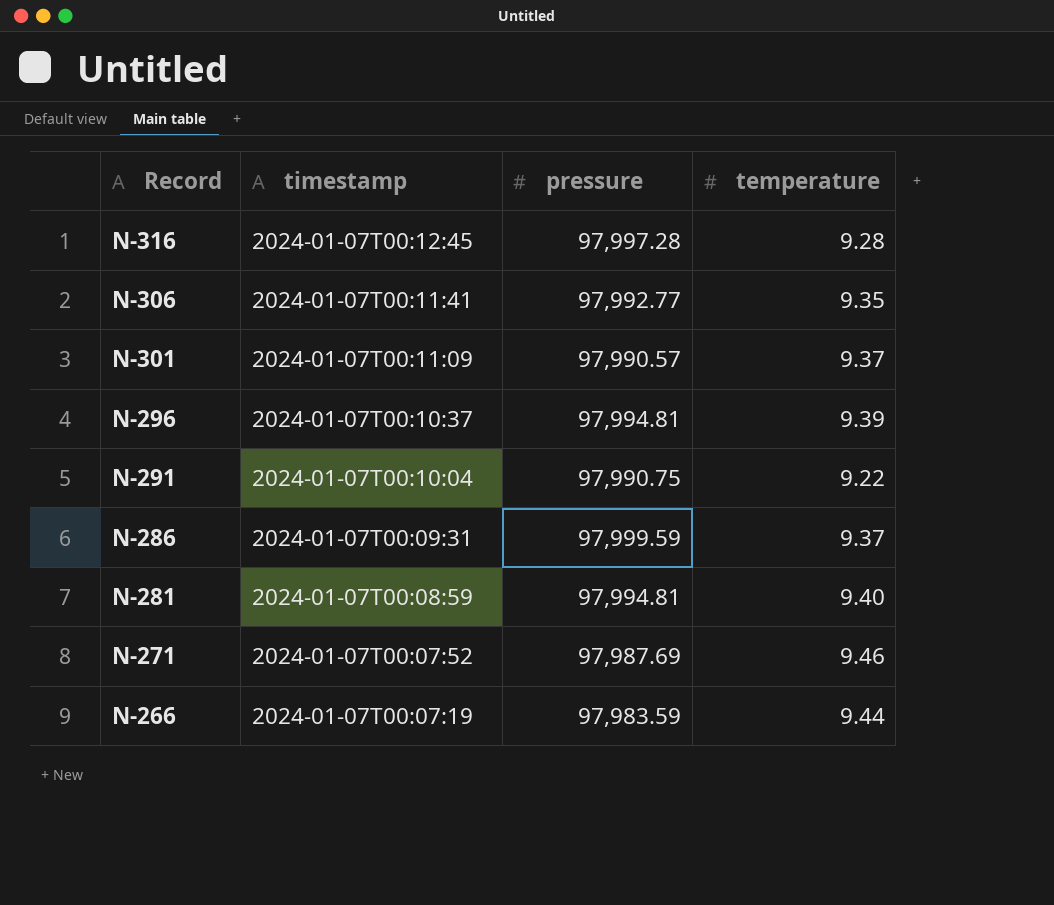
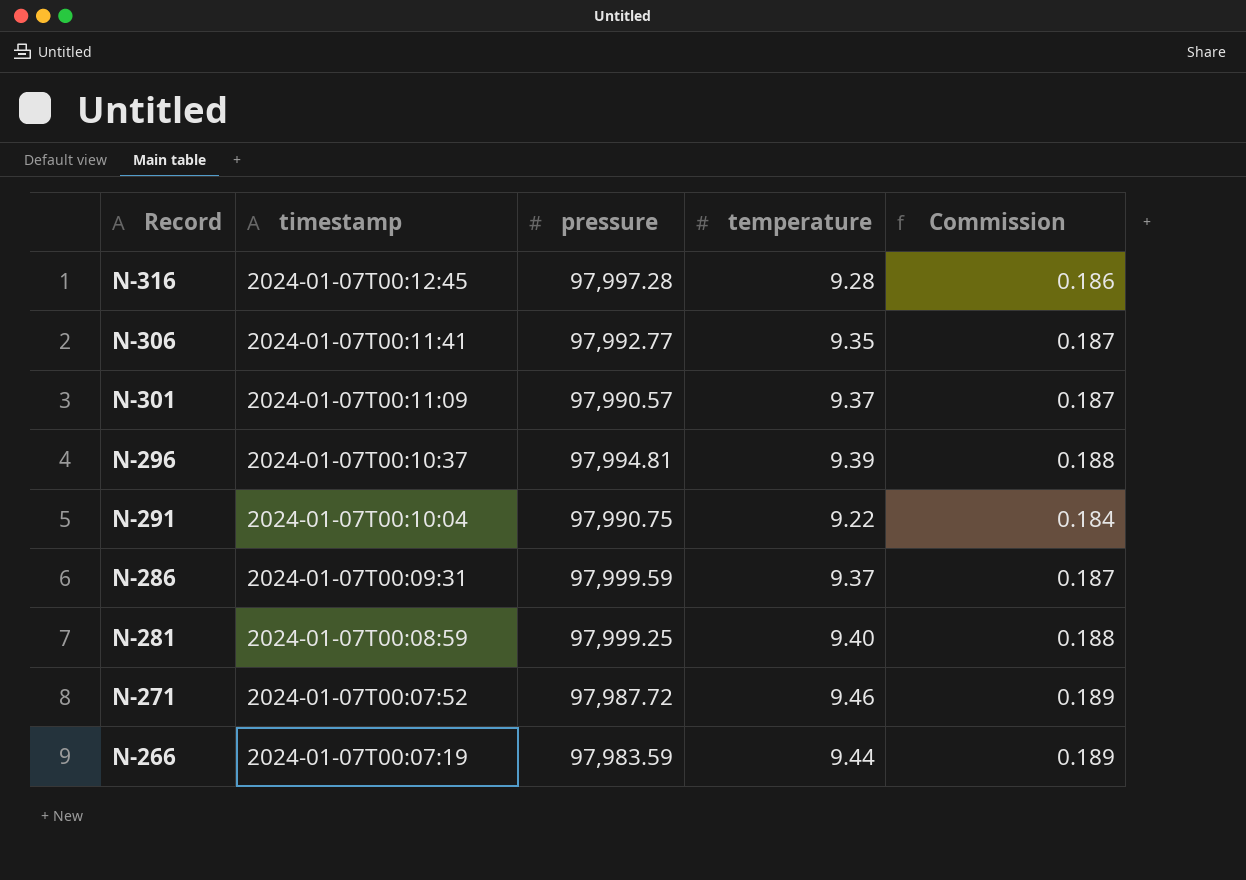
column Commission | formula: none -> [temperature] * 0.02
N-281 | pressure: 97,994.81 -> 97,999.25
N-271 | pressure: 97,987.69 -> 97,987.72

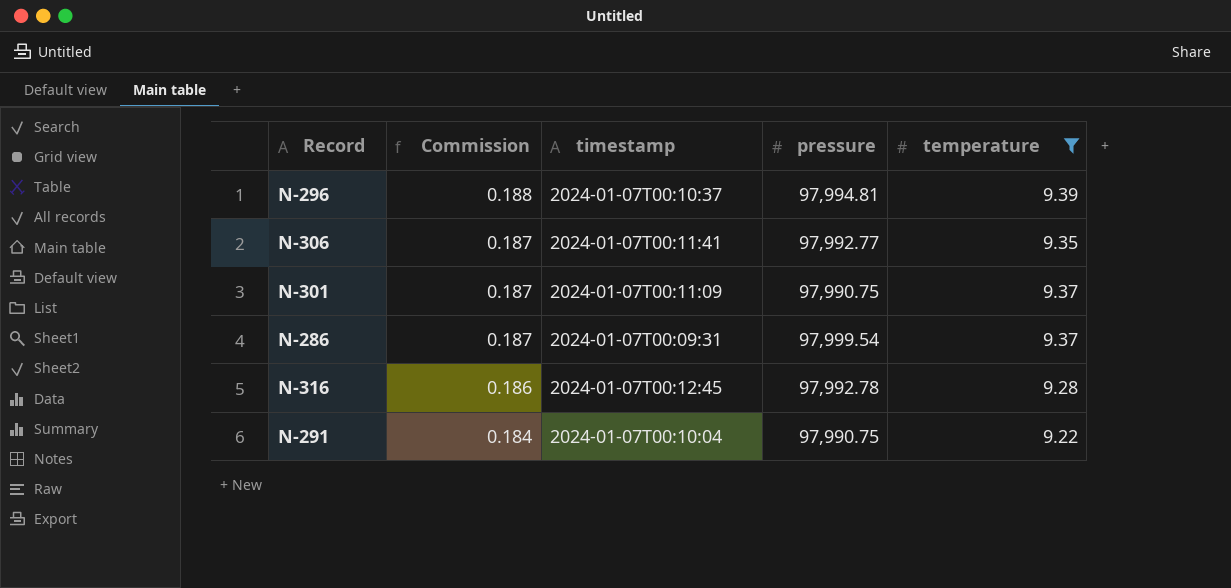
filter: none -> temperature <= 9.39
row order: Record descending -> Commission descending
column Commission | position: 5 -> 2
N-301 | pressure: 97,990.57 -> 97,990.75
N-286 | pressure: 97,999.59 -> 97,999.54
N-316 | pressure: 97,997.28 -> 97,992.78

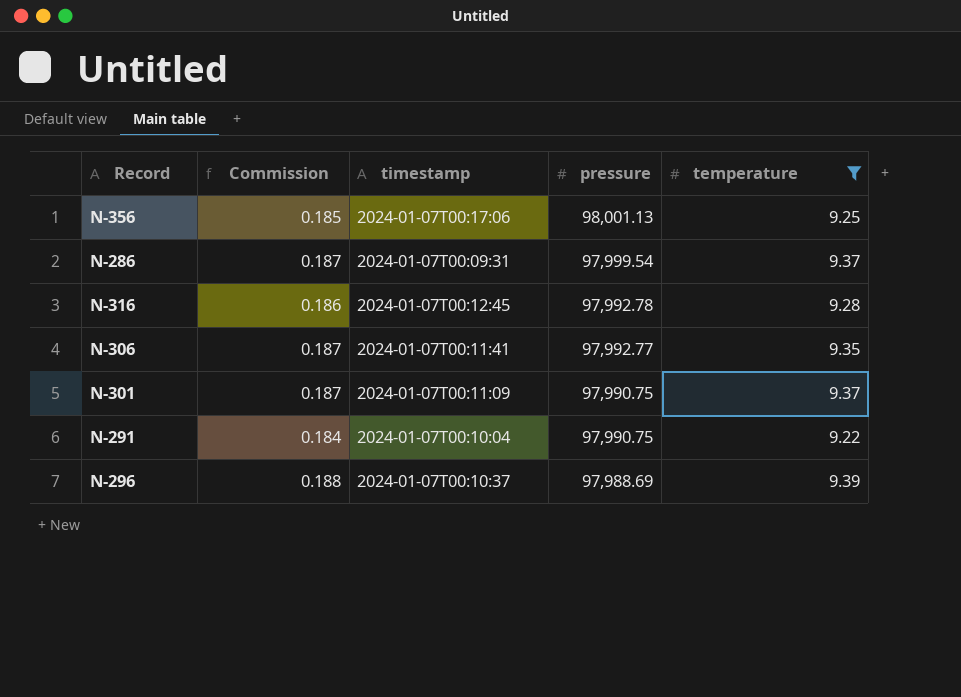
row order: Commission descending -> pressure descending
row N-356: none -> 0.185 | 2024-01-07T00:17:06 | 98,001.13 | 9.25
N-296 | pressure: 97,994.81 -> 97,988.69

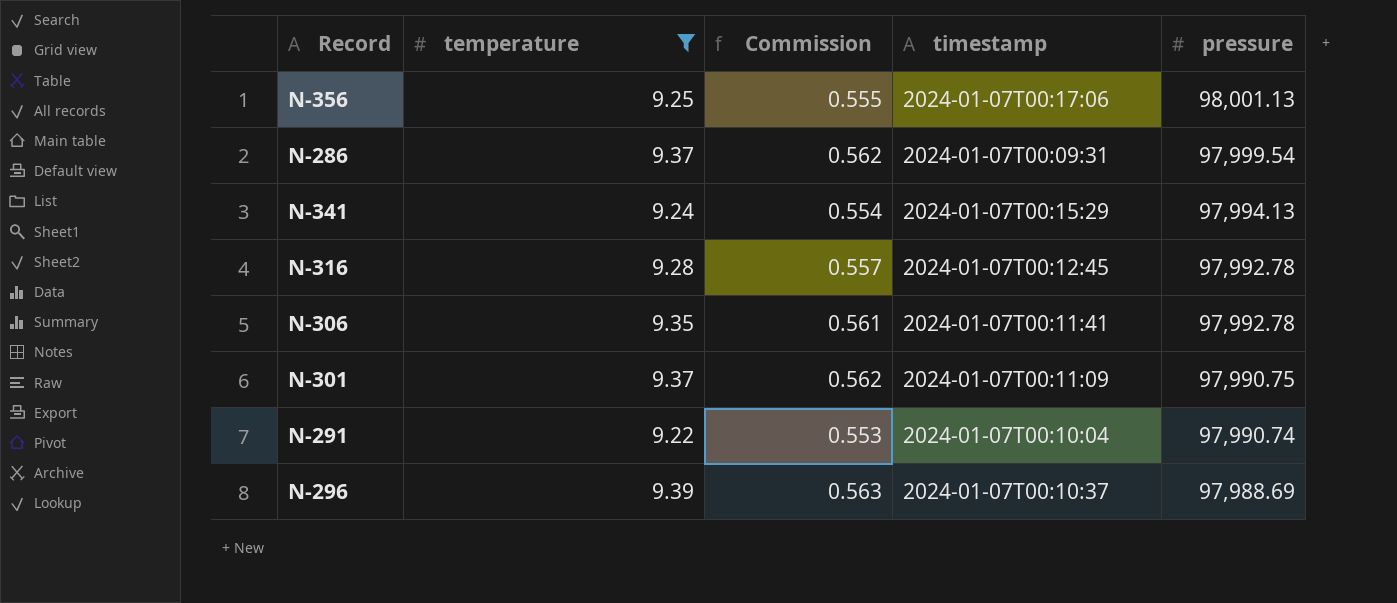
column temperature | position: 5 -> 2
column Commission | formula: [temperature] * 0.02 -> [temperature] * 0.06
row N-341: none -> 9.24 | 0.554 | 2024-01-07T00:15:29 | 97,994.13
N-306 | pressure: 97,992.77 -> 97,992.78
N-291 | pressure: 97,990.75 -> 97,990.74

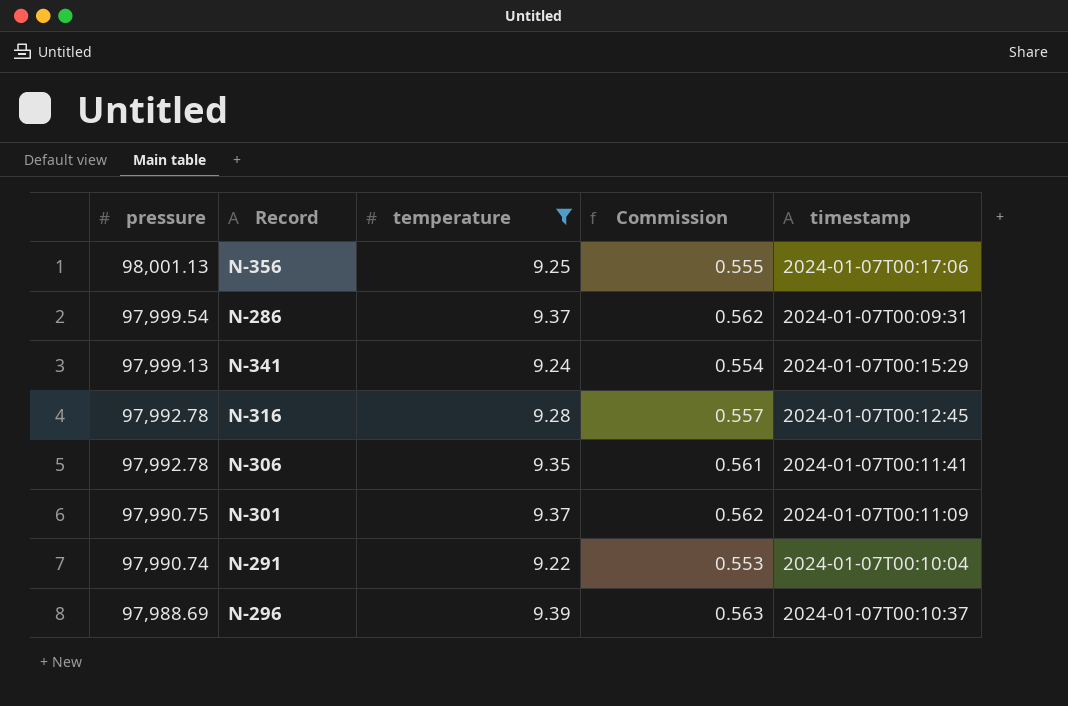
column pressure | position: 5 -> 1
N-341 | pressure: 97,994.13 -> 97,999.13

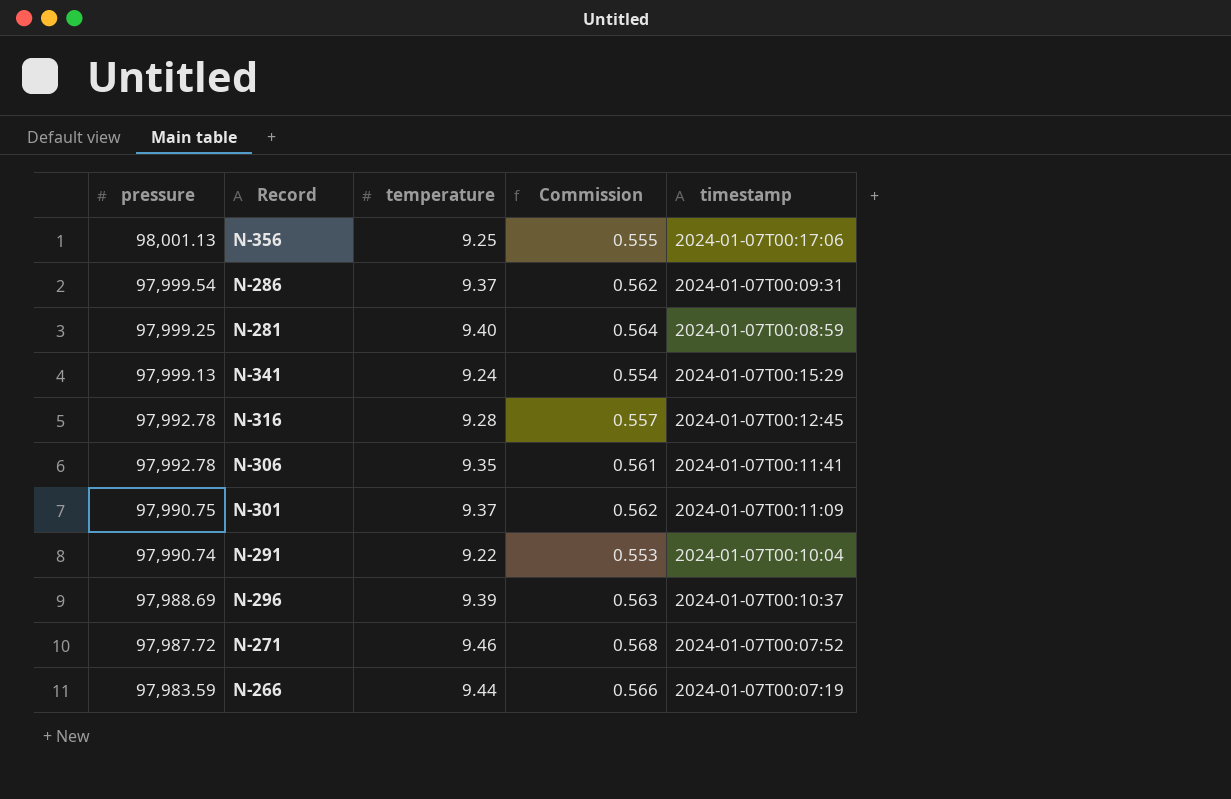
filter: temperature <= 9.39 -> none

